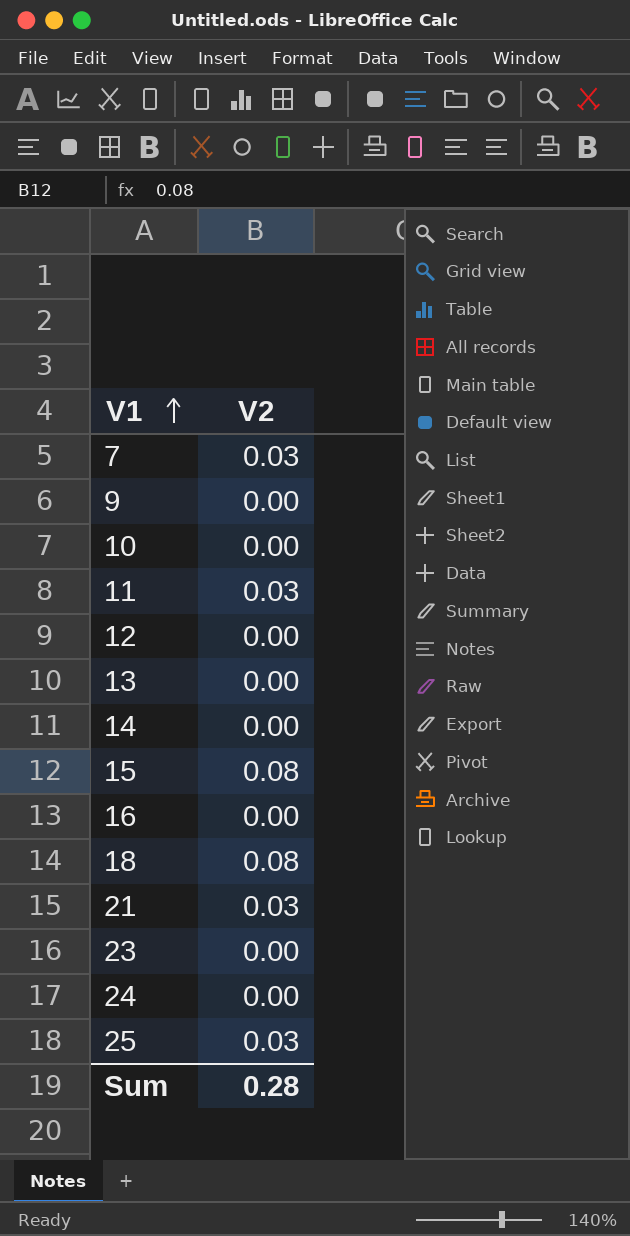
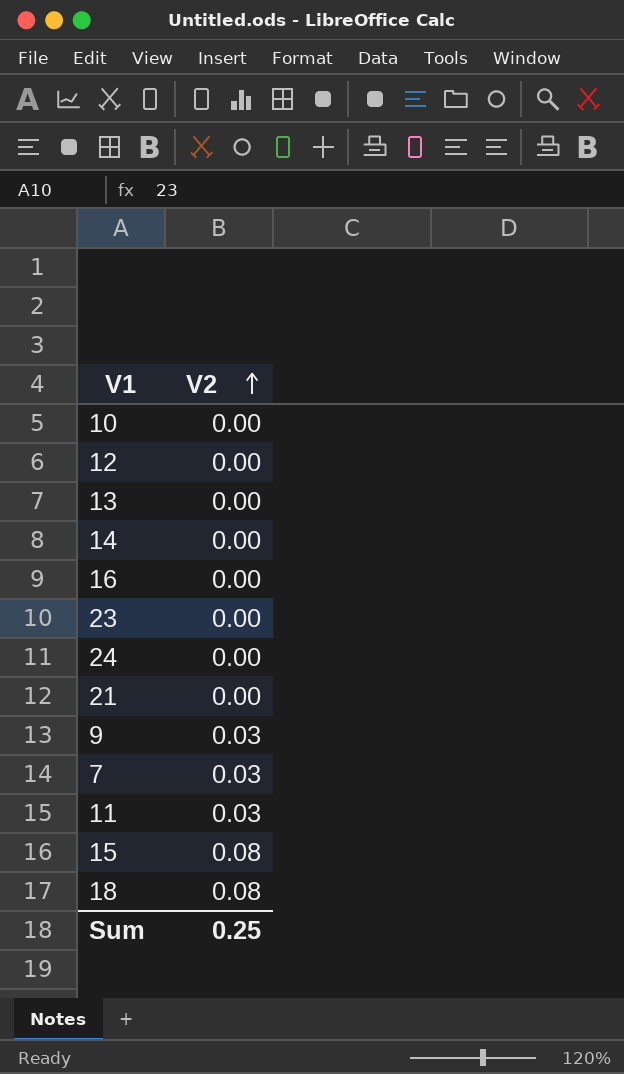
row order: V1 ascending -> V2 ascending
row 25: 0.03 -> none
21 | V2: 0.03 -> 0.00
9 | V2: 0.00 -> 0.03
Sum | V2: 0.28 -> 0.25

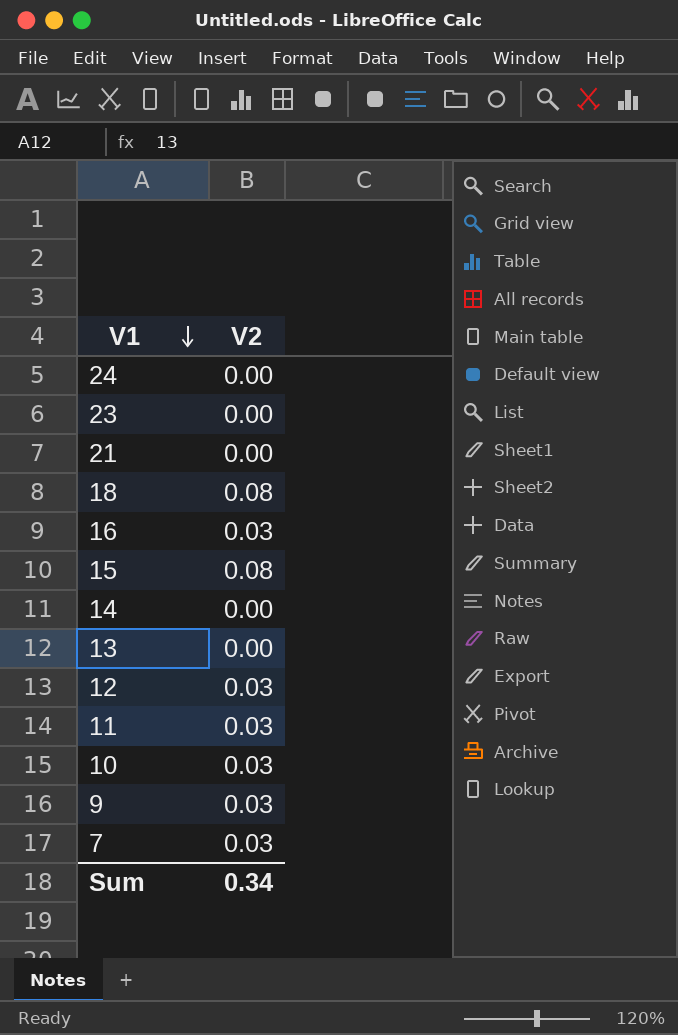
row order: V2 ascending -> V1 descending
16 | V2: 0.00 -> 0.03
12 | V2: 0.00 -> 0.03
10 | V2: 0.00 -> 0.03
Sum | V2: 0.25 -> 0.34

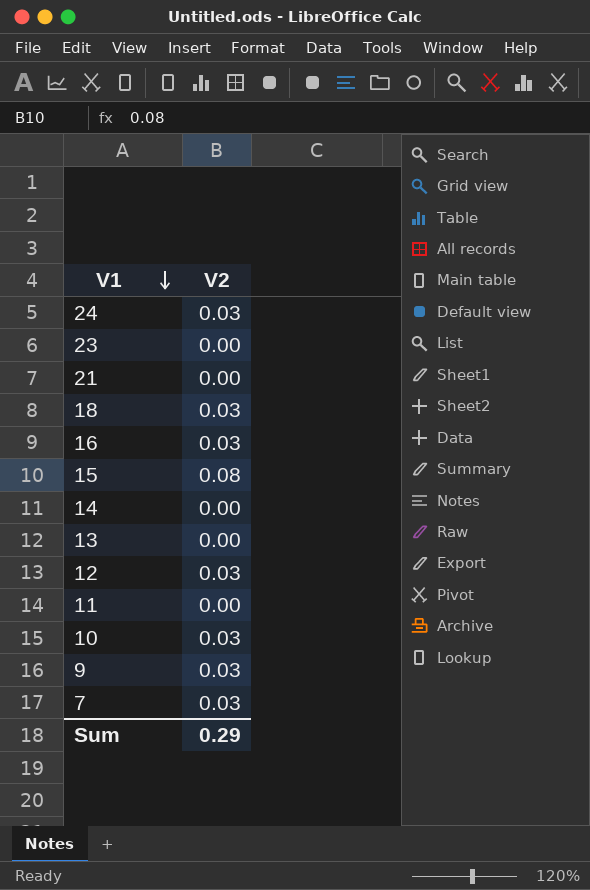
24 | V2: 0.00 -> 0.03
18 | V2: 0.08 -> 0.03
11 | V2: 0.03 -> 0.00
Sum | V2: 0.34 -> 0.29

